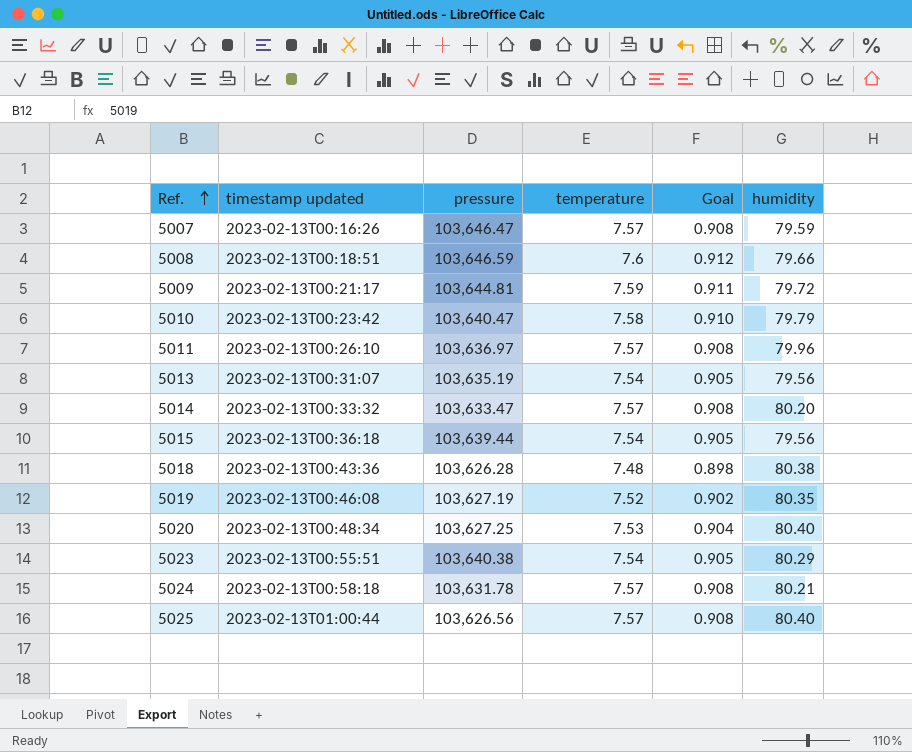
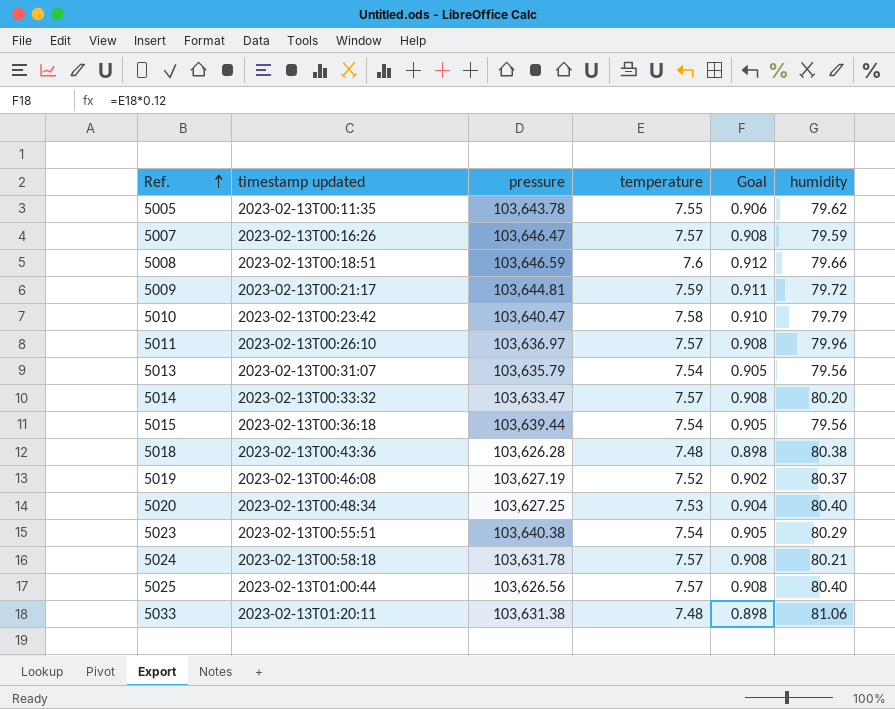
row 5005: none -> 2023-02-13T00:11:35 | 103,643.78 | 7.55 | 0.906 | 79.62
5013 | pressure: 103,635.19 -> 103,635.79
5019 | humidity: 80.35 -> 80.37
row 5033: none -> 2023-02-13T01:20:11 | 103,631.38 | 7.48 | 0.898 | 81.06

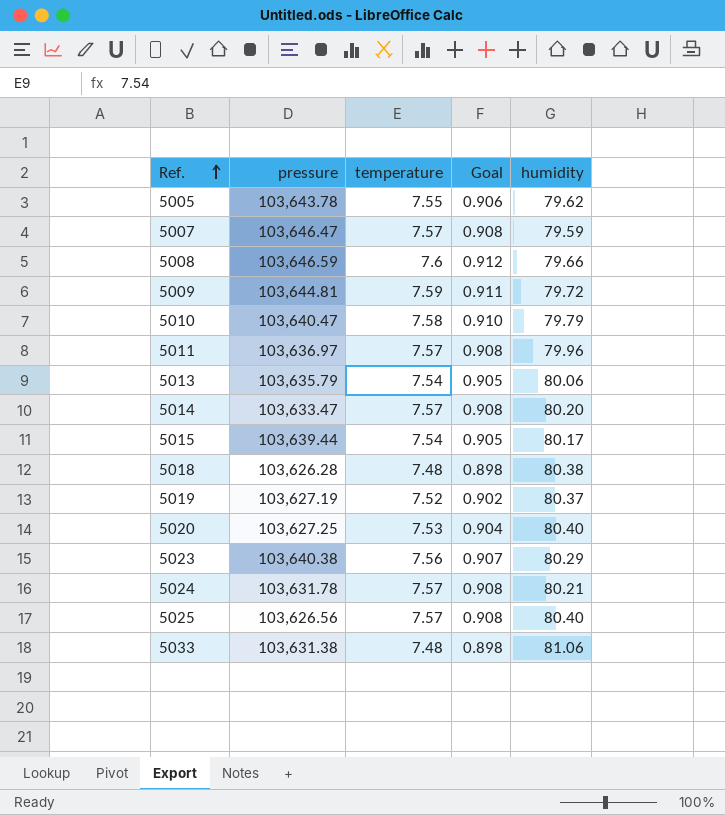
column timestamp updated | position: 2 -> none
5013 | humidity: 79.56 -> 80.06
5015 | humidity: 79.56 -> 80.17
5023 | temperature: 7.54 -> 7.56
5023 | Goal: 0.905 -> 0.907

